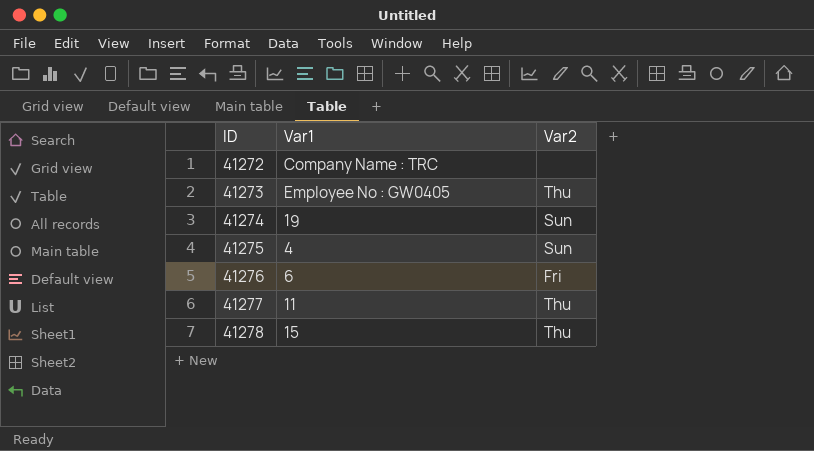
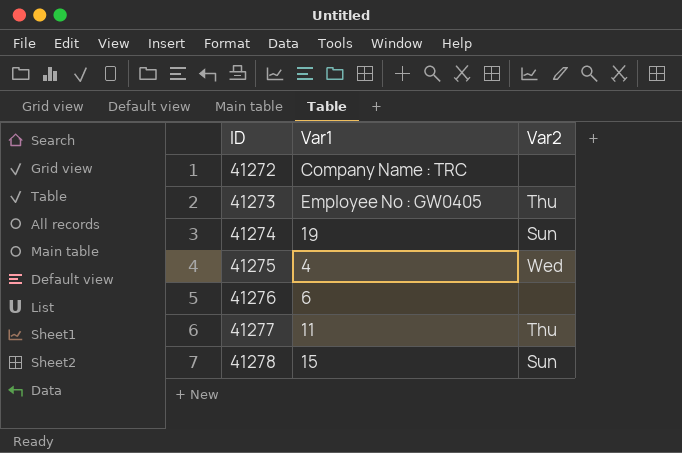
41275 | Var2: Sun -> Wed
41276 | Var2: Fri -> none
41278 | Var2: Thu -> Sun

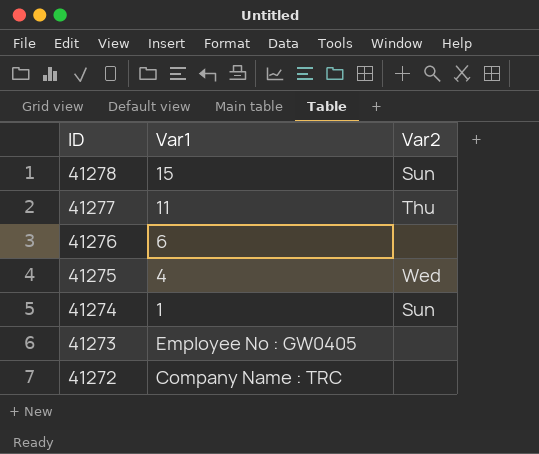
row order: ID ascending -> ID descending
41274 | Var1: 19 -> 1
41273 | Var2: Thu -> none

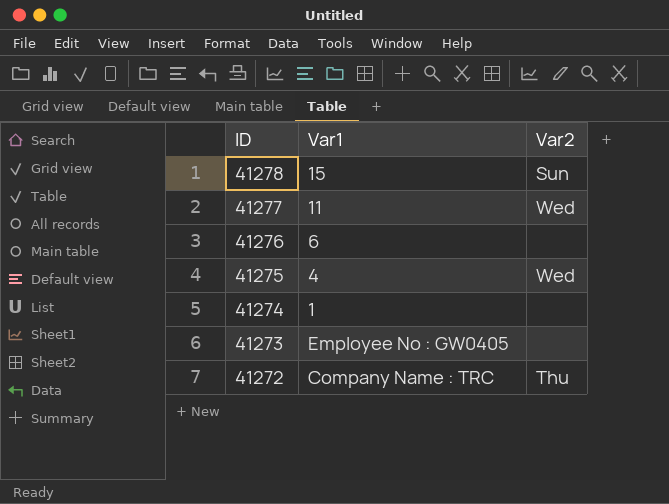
41277 | Var2: Thu -> Wed
41274 | Var2: Sun -> none
41272 | Var2: none -> Thu

